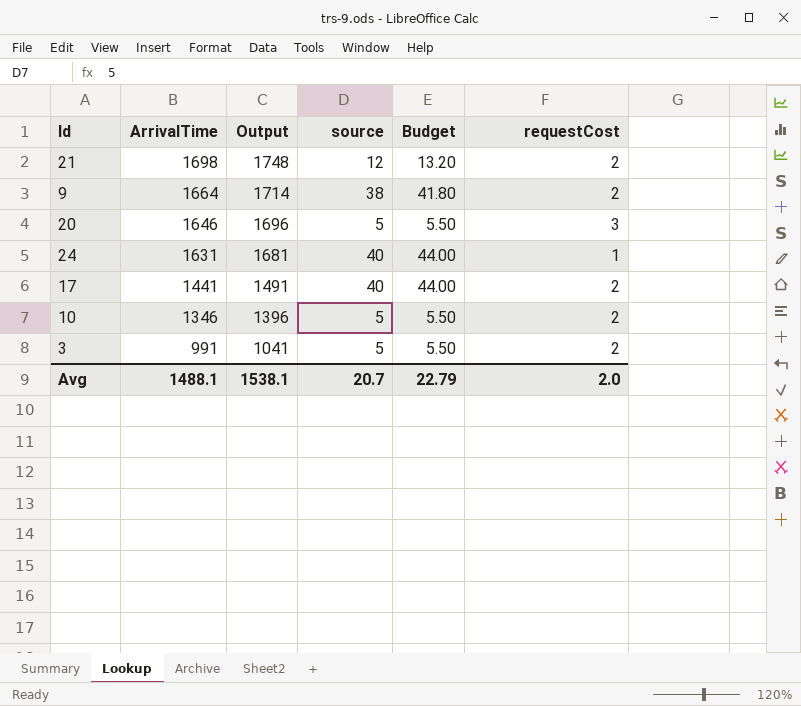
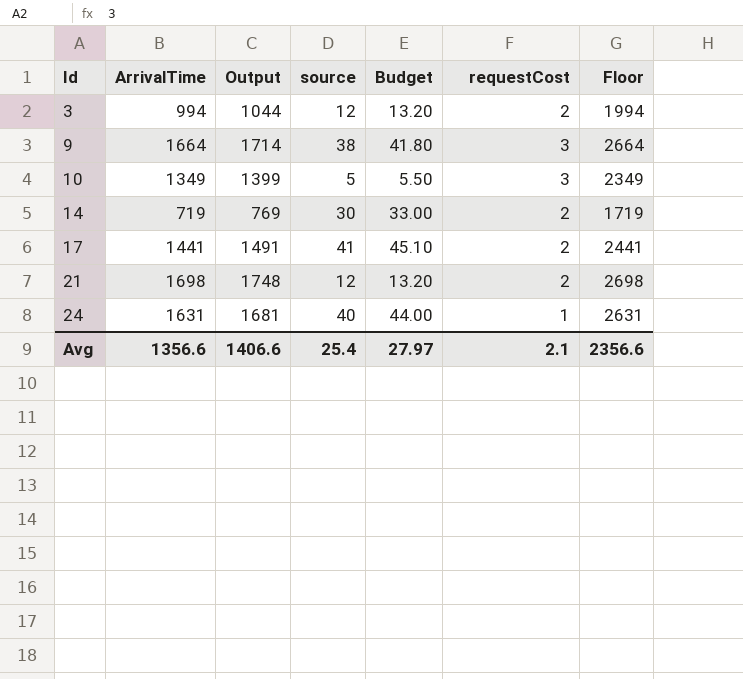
row order: ArrivalTime descending -> Id ascending
column Floor | formula: none -> [ArrivalTime] + 1000
row 20: 1646 | 1696 | 5 | 5.50 | 3 -> none
3 | ArrivalTime: 991 -> 994
3 | Output: 1041 -> 1044
3 | source: 5 -> 12
3 | Budget: 5.50 -> 13.20
9 | requestCost: 2 -> 3
10 | ArrivalTime: 1346 -> 1349
10 | Output: 1396 -> 1399
10 | requestCost: 2 -> 3
row 14: none -> 719 | 769 | 30 | 33.00 | 2 | 1719
17 | source: 40 -> 41
17 | Budget: 44.00 -> 45.10
Avg | ArrivalTime: 1488.1 -> 1356.6
Avg | Output: 1538.1 -> 1406.6
Avg | source: 20.7 -> 25.4
Avg | Budget: 22.79 -> 27.97
Avg | requestCost: 2.0 -> 2.1

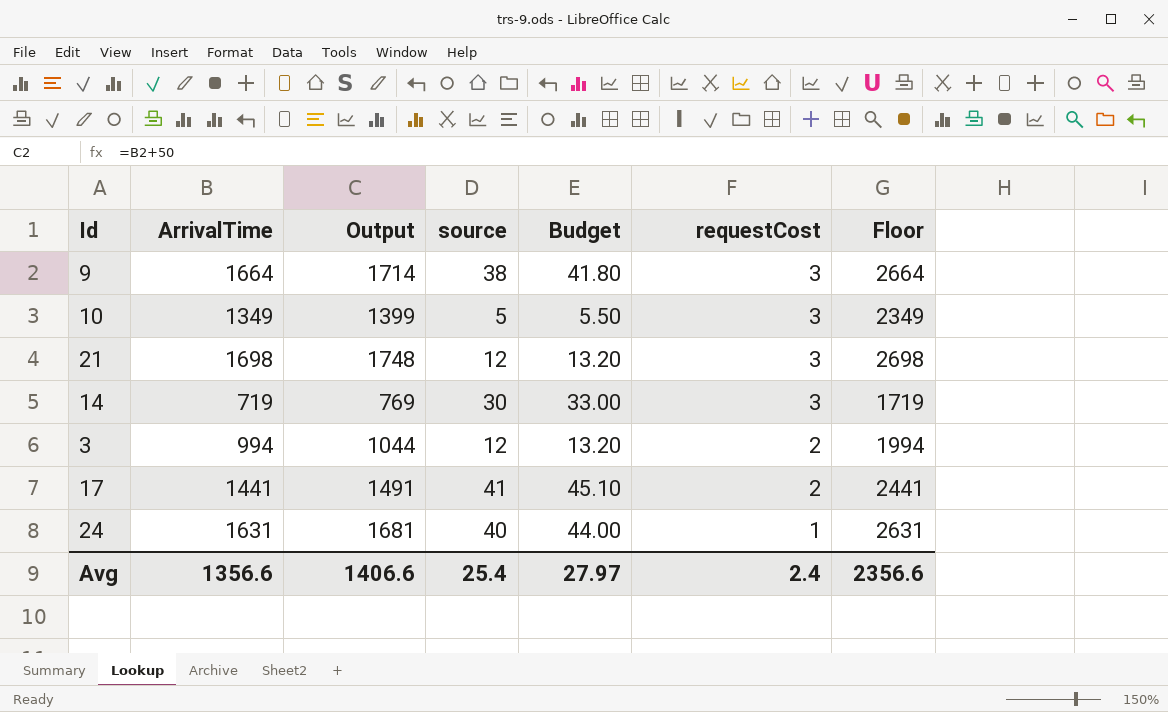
row order: Id ascending -> requestCost descending
21 | requestCost: 2 -> 3
14 | requestCost: 2 -> 3
Avg | requestCost: 2.1 -> 2.4

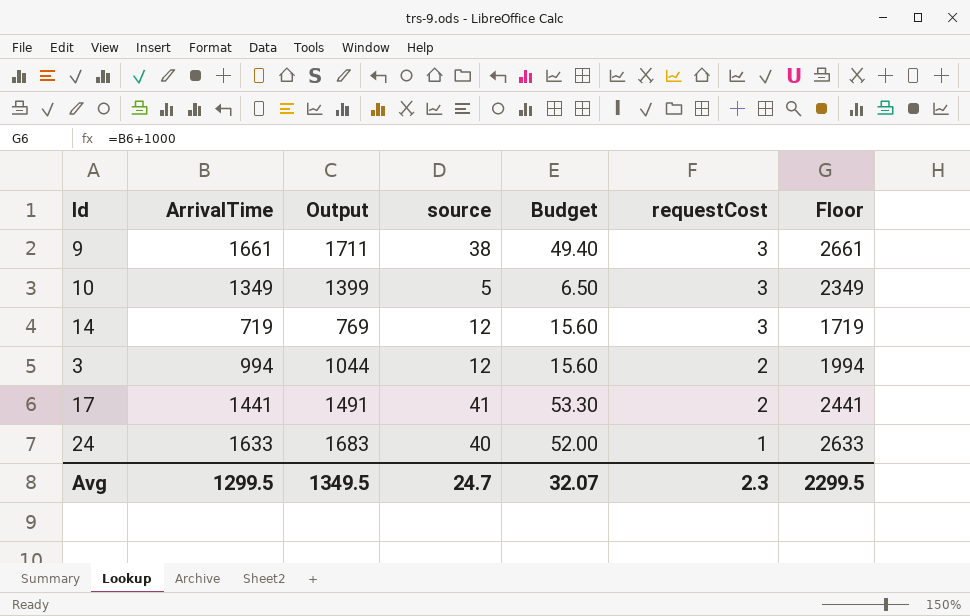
column Budget | formula: [source] * 1.1 -> [source] * 1.3
row 21: 1698 | 1748 | 12 | 13.20 | 3 | 2698 -> none
9 | ArrivalTime: 1664 -> 1661
9 | Output: 1714 -> 1711
9 | Floor: 2664 -> 2661
14 | source: 30 -> 12
24 | ArrivalTime: 1631 -> 1633
24 | Output: 1681 -> 1683
24 | Floor: 2631 -> 2633
Avg | ArrivalTime: 1356.6 -> 1299.5
Avg | Output: 1406.6 -> 1349.5
Avg | source: 25.4 -> 24.7
Avg | Budget: 27.97 -> 32.07
Avg | requestCost: 2.4 -> 2.3
Avg | Floor: 2356.6 -> 2299.5

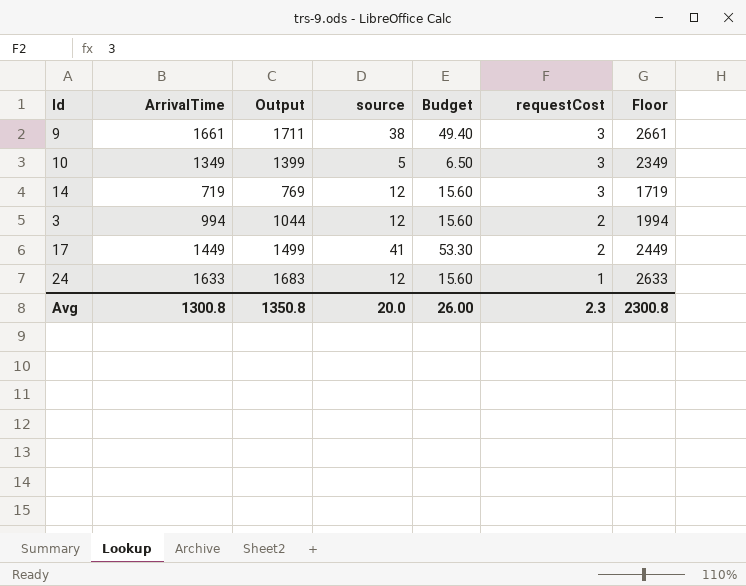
17 | ArrivalTime: 1441 -> 1449
17 | Output: 1491 -> 1499
17 | Floor: 2441 -> 2449
24 | source: 40 -> 12
24 | Budget: 52.00 -> 15.60
Avg | ArrivalTime: 1299.5 -> 1300.8
Avg | Output: 1349.5 -> 1350.8
Avg | source: 24.7 -> 20.0
Avg | Budget: 32.07 -> 26.00
Avg | Floor: 2299.5 -> 2300.8

